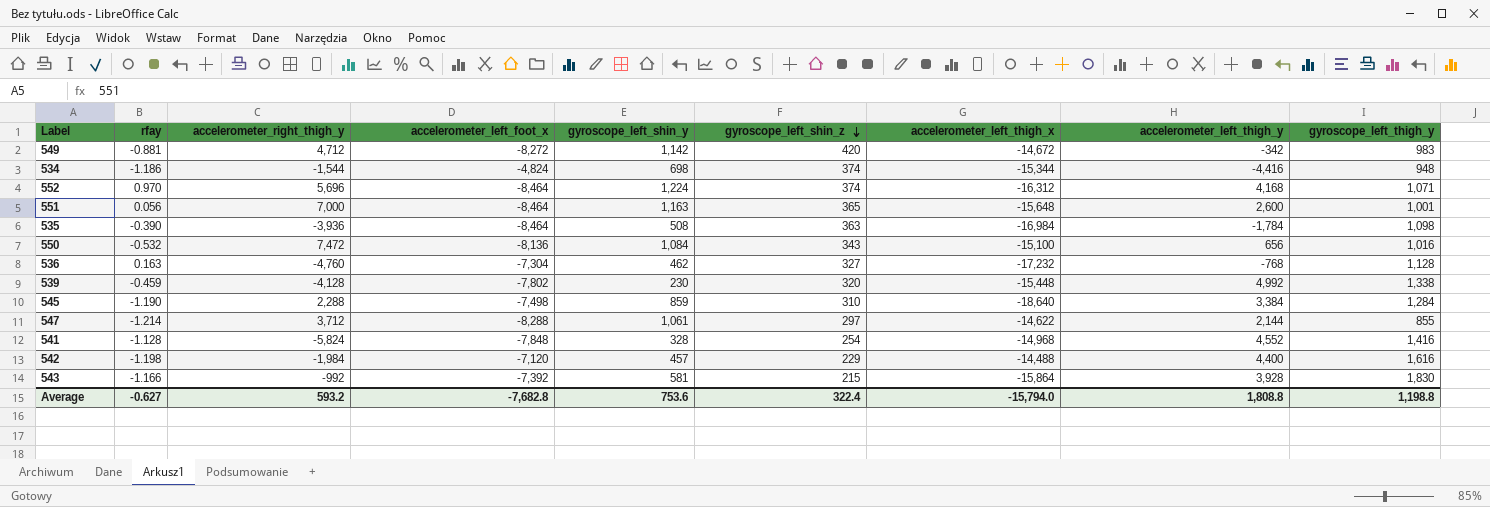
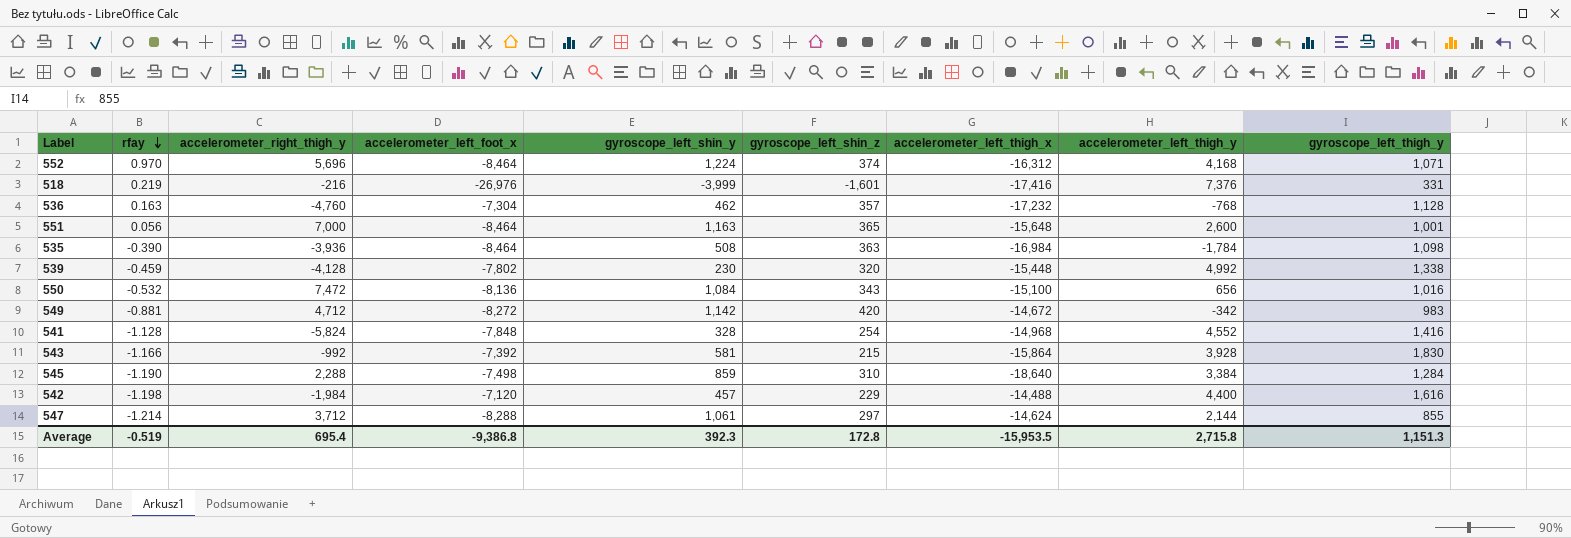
row order: gyroscope_left_shin_z descending -> rfay descending
row 534: -1.186 | -1,544 | -4,824 | 698 | 374 | -15,344 | -4,416 | 948 -> none
row 518: none -> 0.219 | -216 | -26,976 | -3,999 | -1,601 | -17,416 | 7,376 | 331
536 | gyroscope_left_shin_z: 327 -> 357
547 | accelerometer_left_thigh_x: -14,622 -> -14,624
Average | rfay: -0.627 -> -0.519
Average | accelerometer_right_thigh_y: 593.2 -> 695.4
Average | accelerometer_left_foot_x: -7,682.8 -> -9,386.8
Average | gyroscope_left_shin_y: 753.6 -> 392.3
Average | gyroscope_left_shin_z: 322.4 -> 172.8
Average | accelerometer_left_thigh_x: -15,794.0 -> -15,953.5
Average | accelerometer_left_thigh_y: 1,808.8 -> 2,715.8
Average | gyroscope_left_thigh_y: 1,198.8 -> 1,151.3

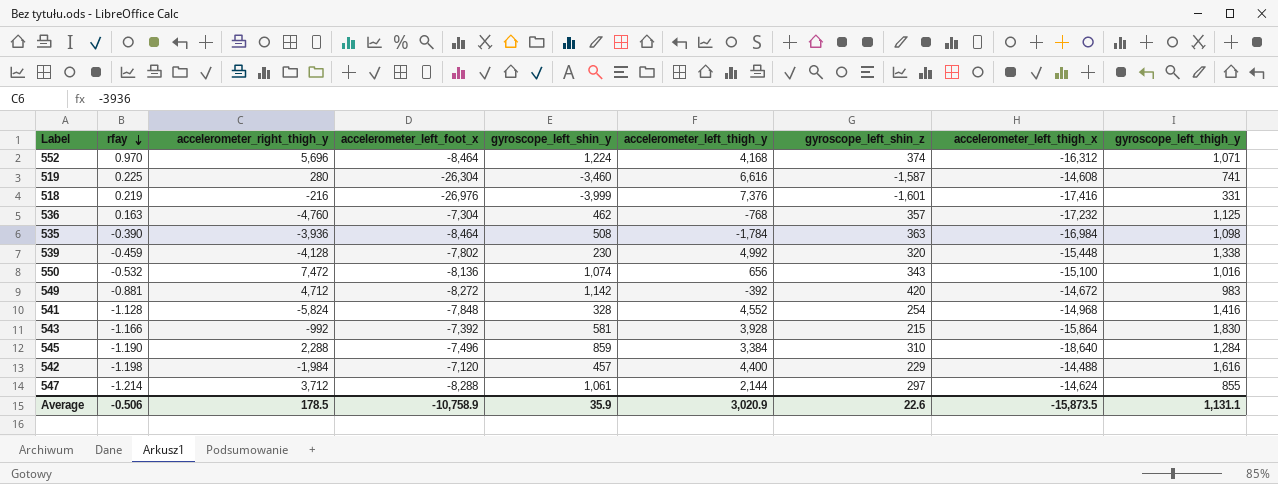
column accelerometer_left_thigh_y | position: 8 -> 6
row 551: 0.056 | 7,000 | -8,464 | 1,163 | 365 | -15,648 | 2,600 | 1,001 -> none
row 519: none -> 0.225 | 280 | -26,304 | -3,460 | 6,616 | -1,587 | -14,608 | 741
536 | gyroscope_left_thigh_y: 1,128 -> 1,125
550 | gyroscope_left_shin_y: 1,084 -> 1,074
549 | accelerometer_left_thigh_y: -342 -> -392
545 | accelerometer_left_foot_x: -7,498 -> -7,496
Average | rfay: -0.519 -> -0.506
Average | accelerometer_right_thigh_y: 695.4 -> 178.5
Average | accelerometer_left_foot_x: -9,386.8 -> -10,758.9
Average | gyroscope_left_shin_y: 392.3 -> 35.9
Average | accelerometer_left_thigh_y: 2,715.8 -> 3,020.9
Average | gyroscope_left_shin_z: 172.8 -> 22.6
Average | accelerometer_left_thigh_x: -15,953.5 -> -15,873.5
Average | gyroscope_left_thigh_y: 1,151.3 -> 1,131.1

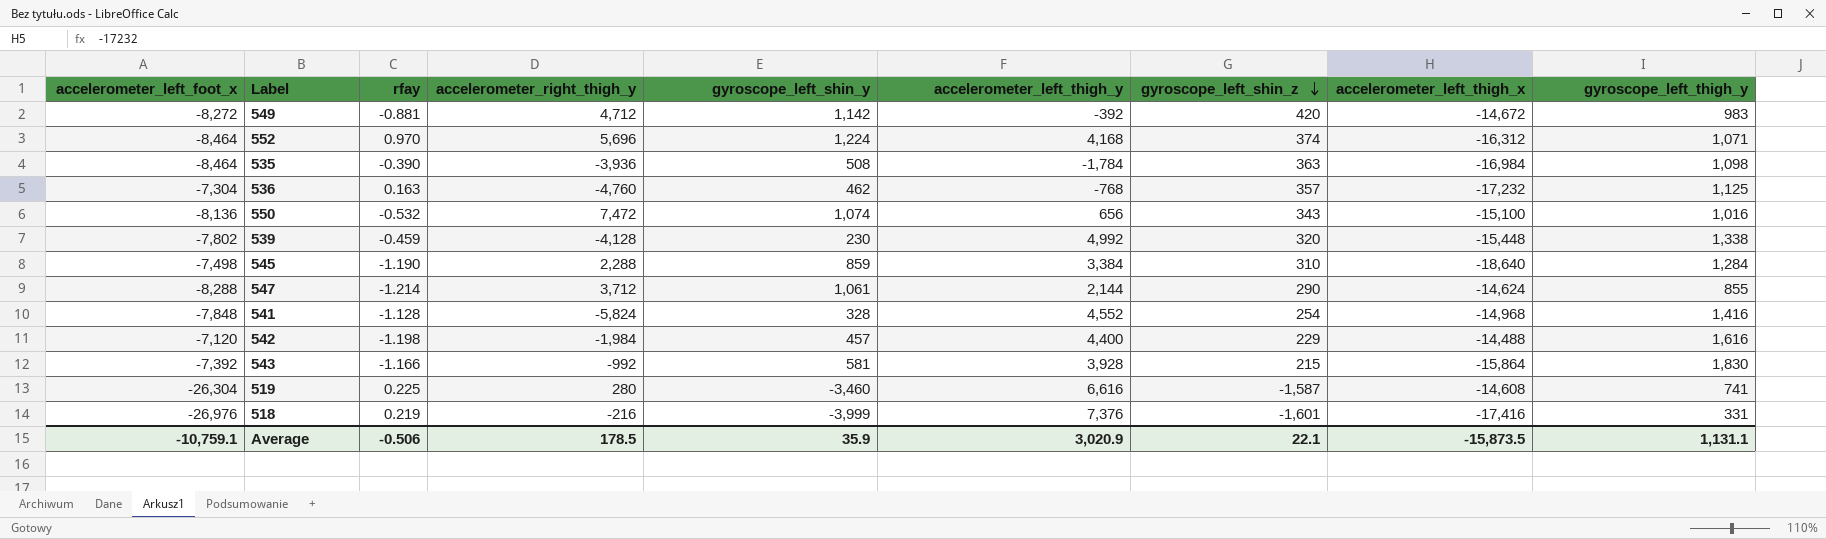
row order: rfay descending -> gyroscope_left_shin_z descending
column accelerometer_left_foot_x | position: 4 -> 1
545 | accelerometer_left_foot_x: -7,496 -> -7,498
547 | gyroscope_left_shin_z: 297 -> 290
Average | accelerometer_left_foot_x: -10,758.9 -> -10,759.1
Average | gyroscope_left_shin_z: 22.6 -> 22.1

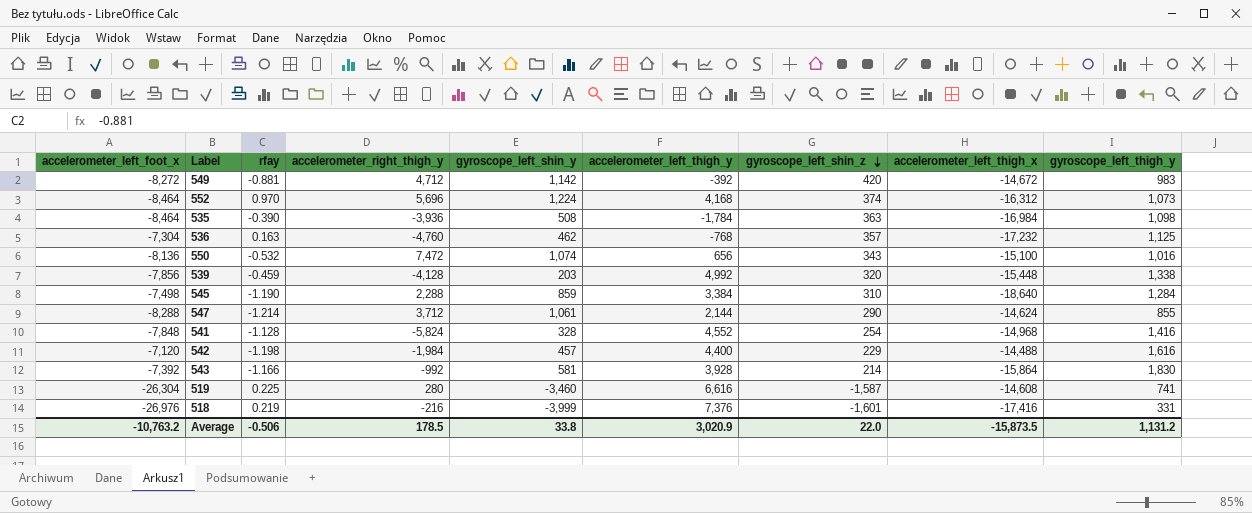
552 | gyroscope_left_thigh_y: 1,071 -> 1,073
539 | accelerometer_left_foot_x: -7,802 -> -7,856
539 | gyroscope_left_shin_y: 230 -> 203
543 | gyroscope_left_shin_z: 215 -> 214
Average | accelerometer_left_foot_x: -10,759.1 -> -10,763.2
Average | gyroscope_left_shin_y: 35.9 -> 33.8
Average | gyroscope_left_shin_z: 22.1 -> 22.0
Average | gyroscope_left_thigh_y: 1,131.1 -> 1,131.2

